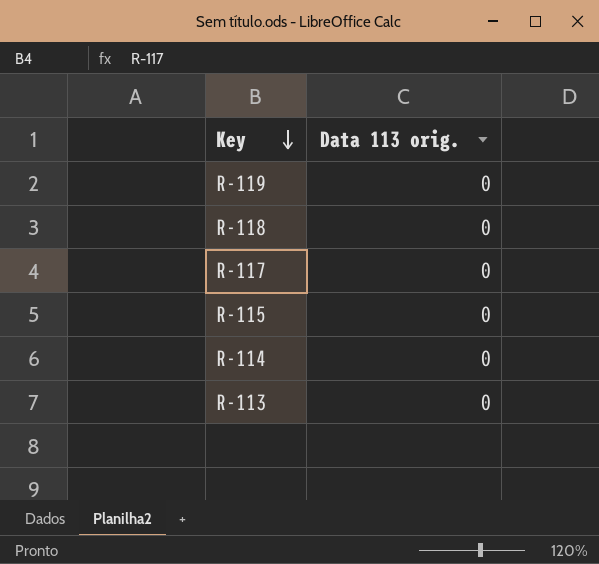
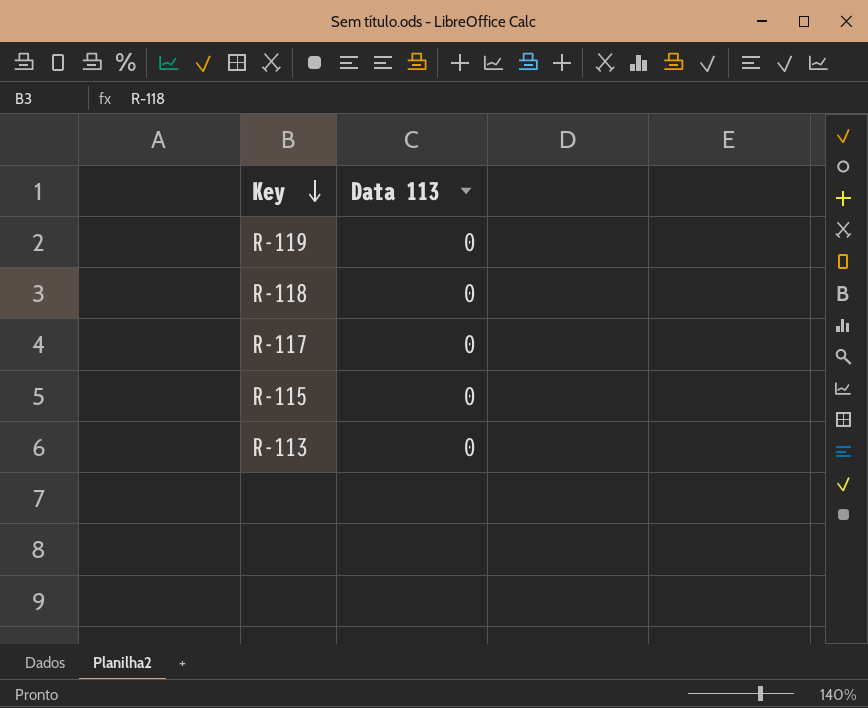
column name: Data 113 orig. -> Data 113
row R-114: 0 -> none

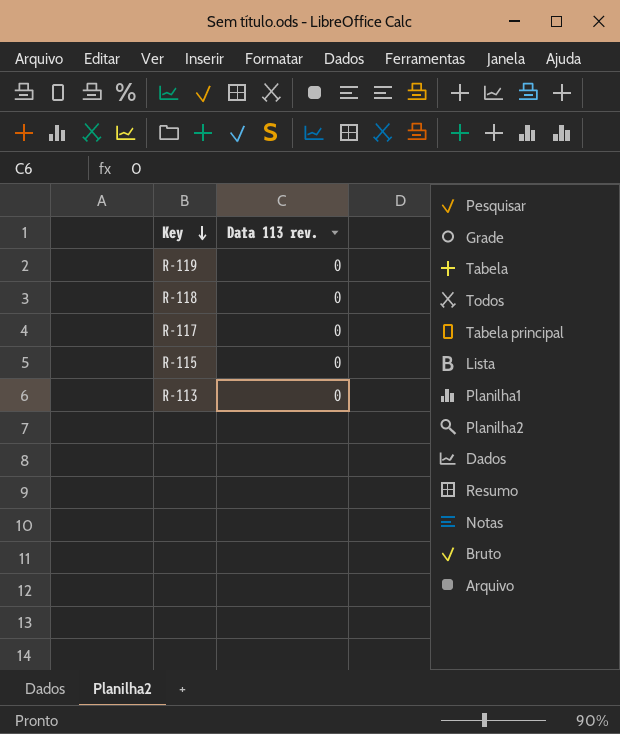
column name: Data 113 -> Data 113 rev.

